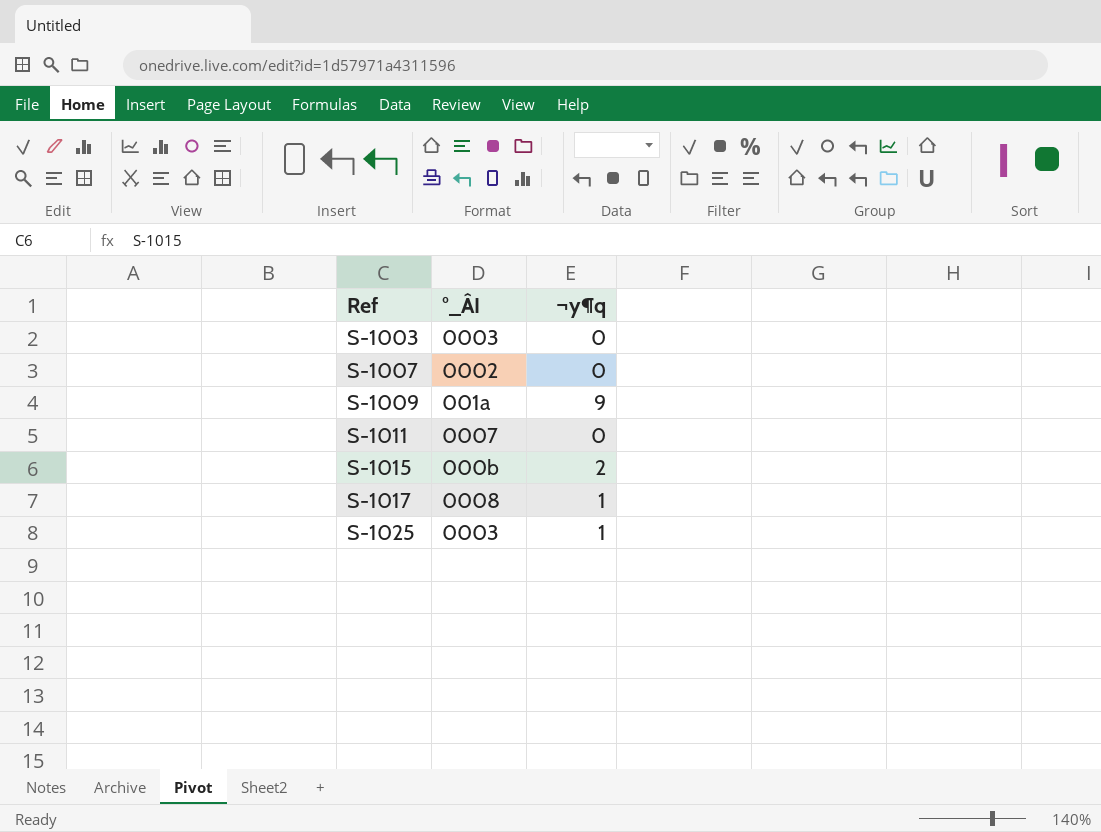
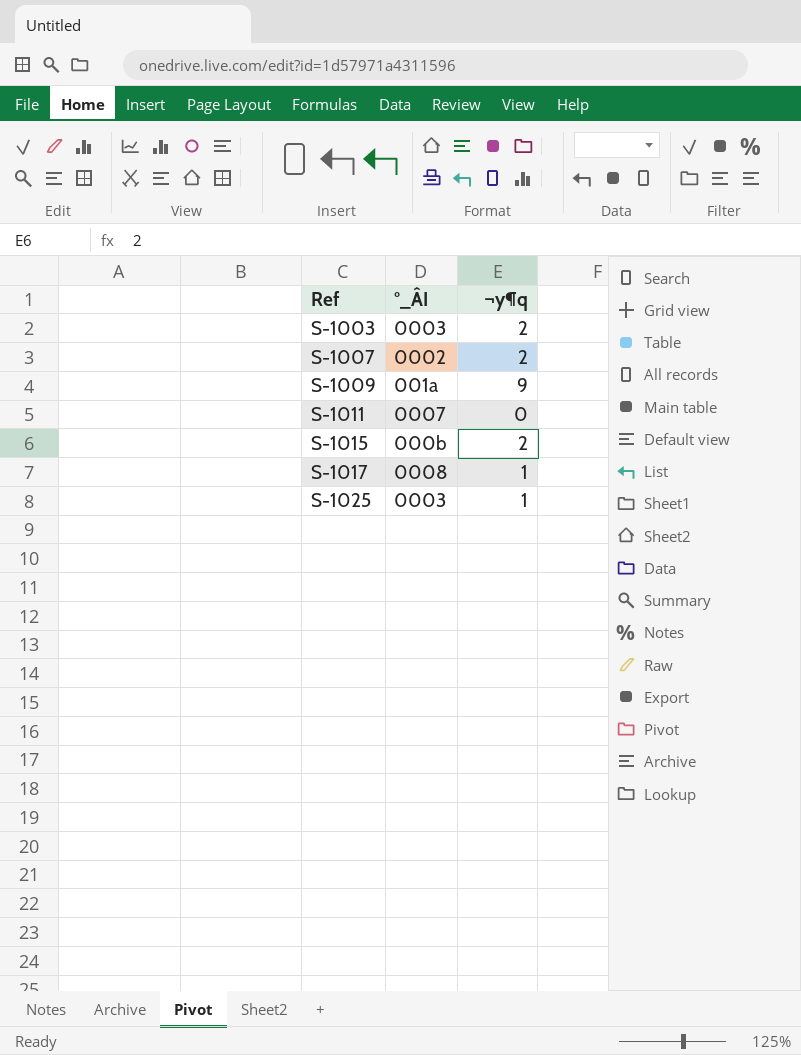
S-1003 | ¬y¶q: 0 -> 2
S-1007 | ¬y¶q: 0 -> 2

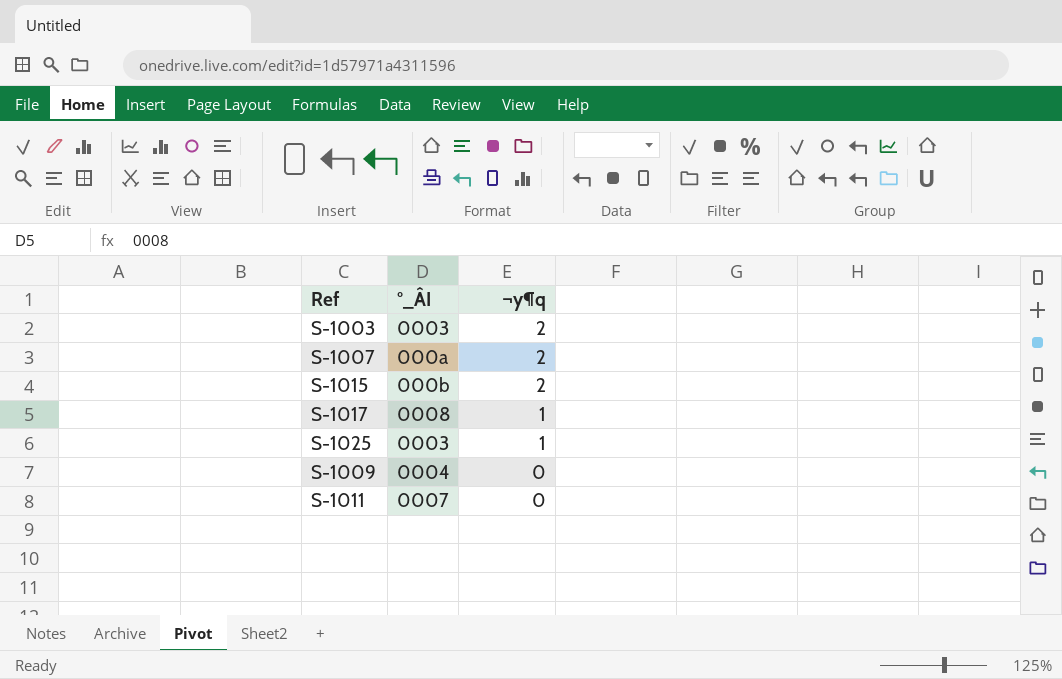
row order: Ref ascending -> ¬y¶q descending
S-1007 | °_ÂI: 0002 -> 000a
S-1009 | °_ÂI: 001a -> 0004
S-1009 | ¬y¶q: 9 -> 0

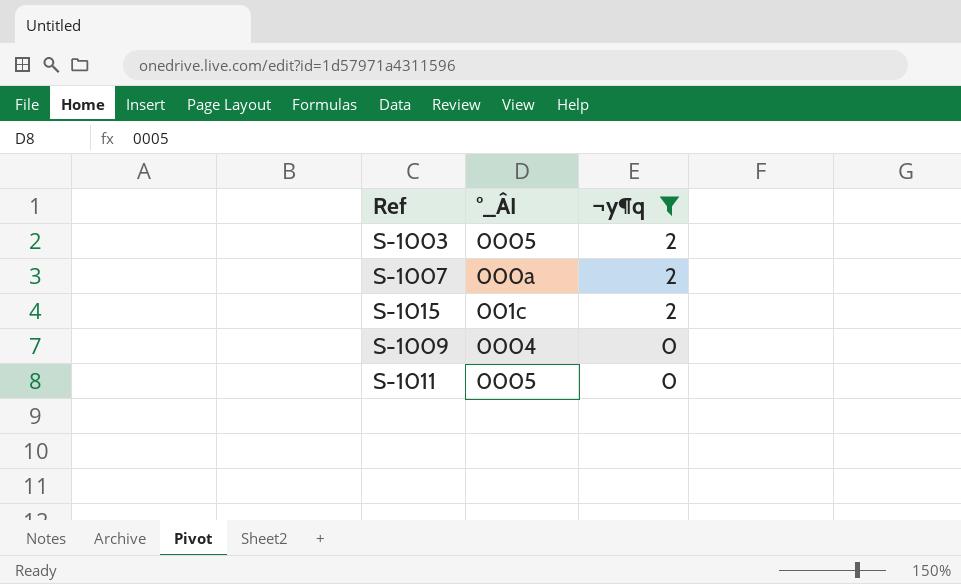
filter: none -> ¬y¶q != 1
S-1003 | °_ÂI: 0003 -> 0005
S-1015 | °_ÂI: 000b -> 001c
S-1011 | °_ÂI: 0007 -> 0005

